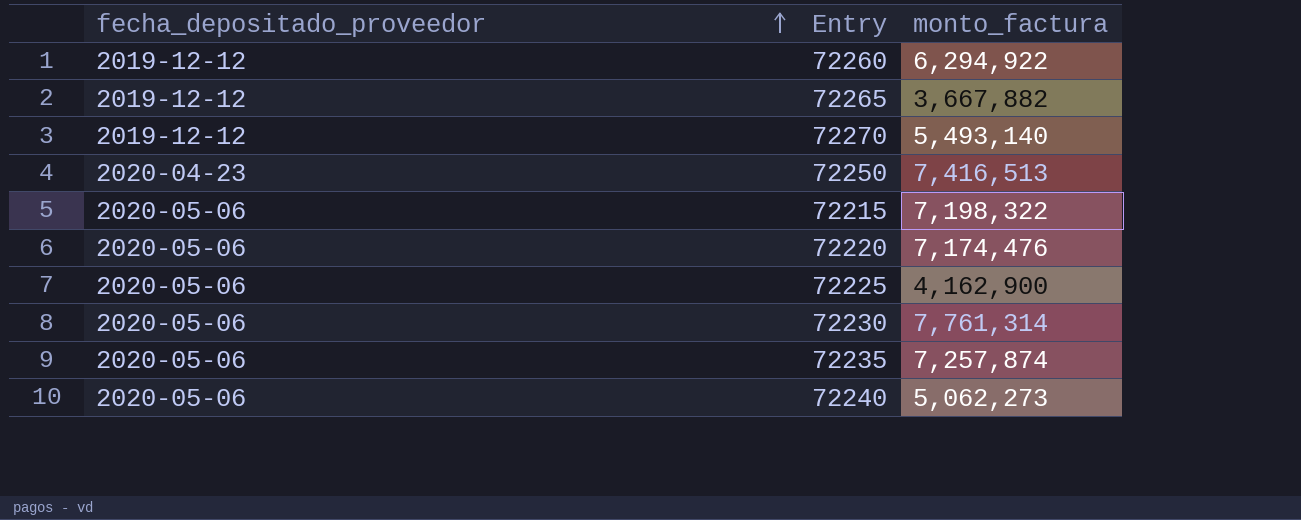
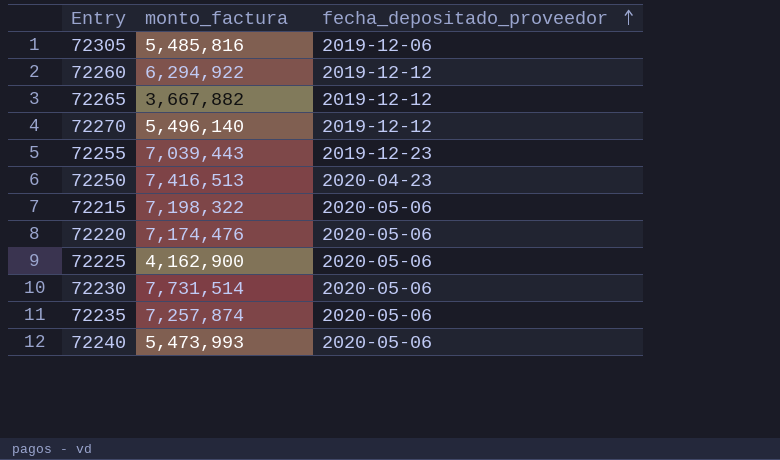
column fecha_depositado_proveedor | position: 1 -> 3
row 72305: none -> 5,485,816 | 2019-12-06
72270 | monto_factura: 5,493,140 -> 5,496,140
row 72255: none -> 7,039,443 | 2019-12-23
72230 | monto_factura: 7,761,314 -> 7,731,514
72240 | monto_factura: 5,062,273 -> 5,473,993

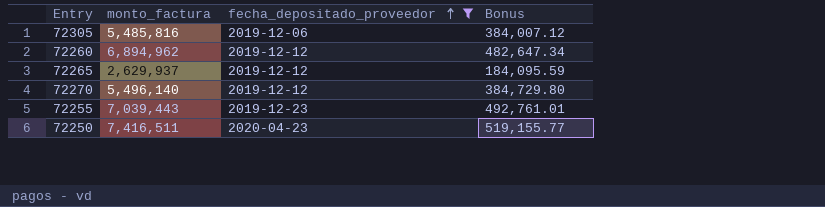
filter: none -> fecha_depositado_proveedor != 2020-05-06
column Bonus | formula: none -> [monto_factura] * 0.07
72260 | monto_factura: 6,294,922 -> 6,894,962
72265 | monto_factura: 3,667,882 -> 2,629,937
72250 | monto_factura: 7,416,513 -> 7,416,511

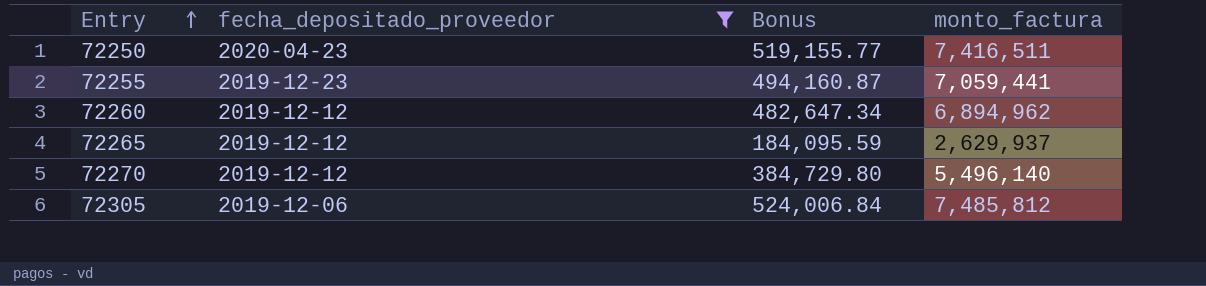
row order: fecha_depositado_proveedor ascending -> Entry ascending
column monto_factura | position: 2 -> 4
72255 | Bonus: 492,761.01 -> 494,160.87
72255 | monto_factura: 7,039,443 -> 7,059,441
72305 | Bonus: 384,007.12 -> 524,006.84
72305 | monto_factura: 5,485,816 -> 7,485,812

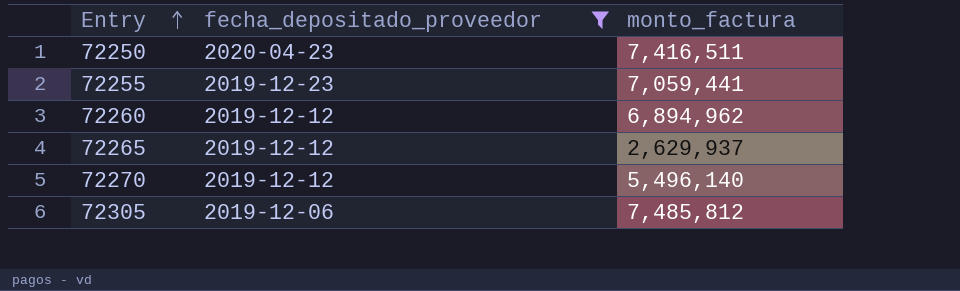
column Bonus | formula: [monto_factura] * 0.07 -> none

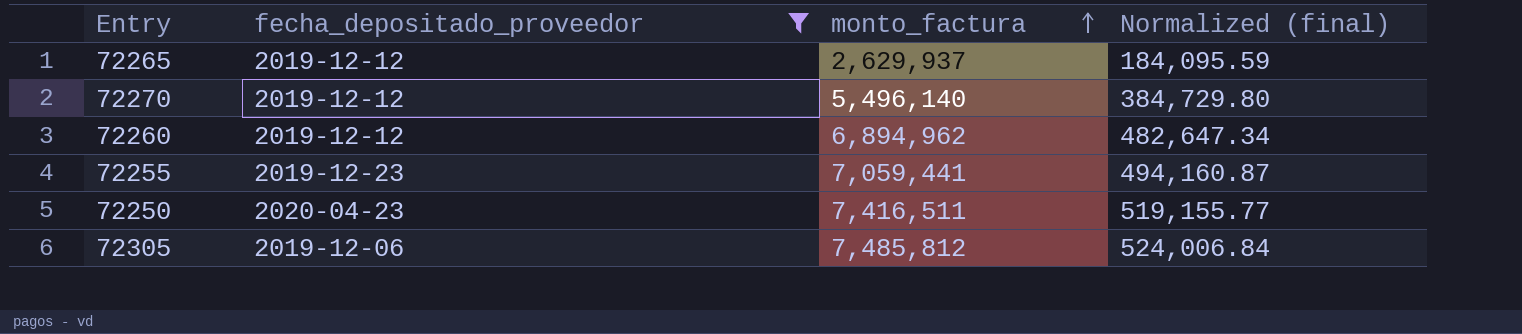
row order: Entry ascending -> monto_factura ascending
column Normalized (final) | formula: none -> [monto_factura] * 0.07

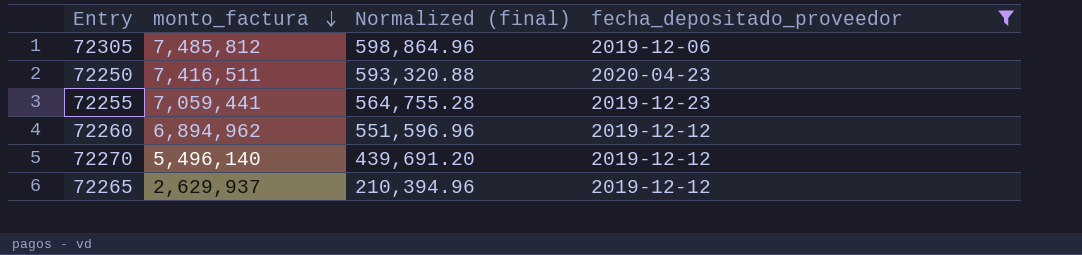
row order: monto_factura ascending -> monto_factura descending
column Normalized (final) | formula: [monto_factura] * 0.07 -> [monto_factura] * 0.08
column fecha_depositado_proveedor | position: 2 -> 4

